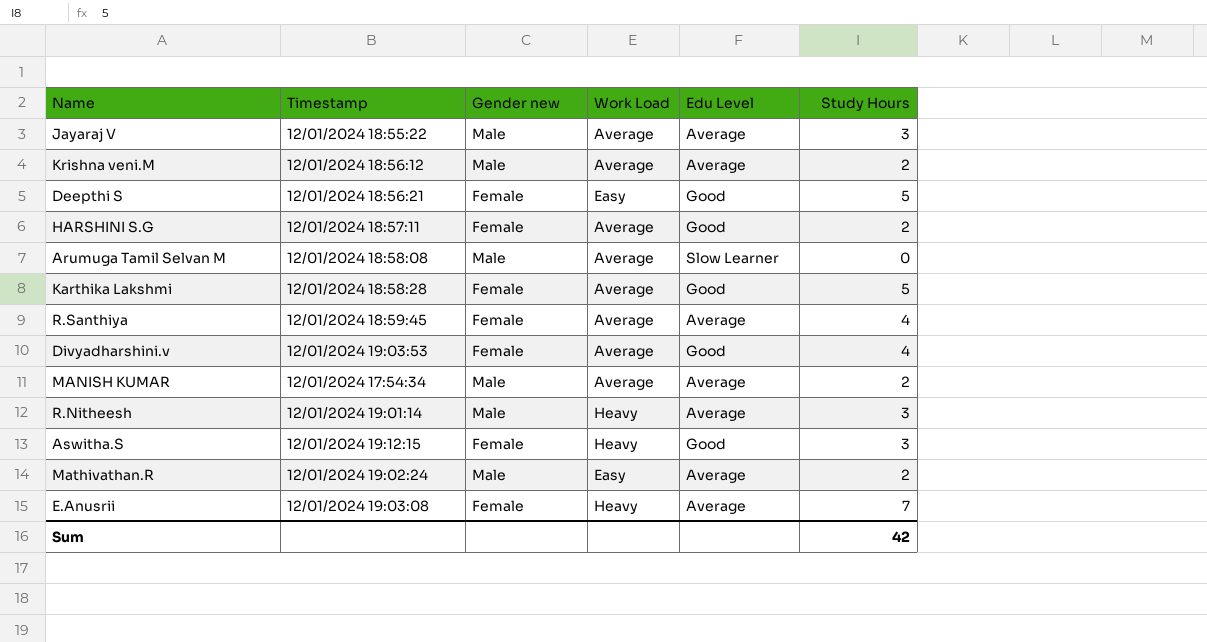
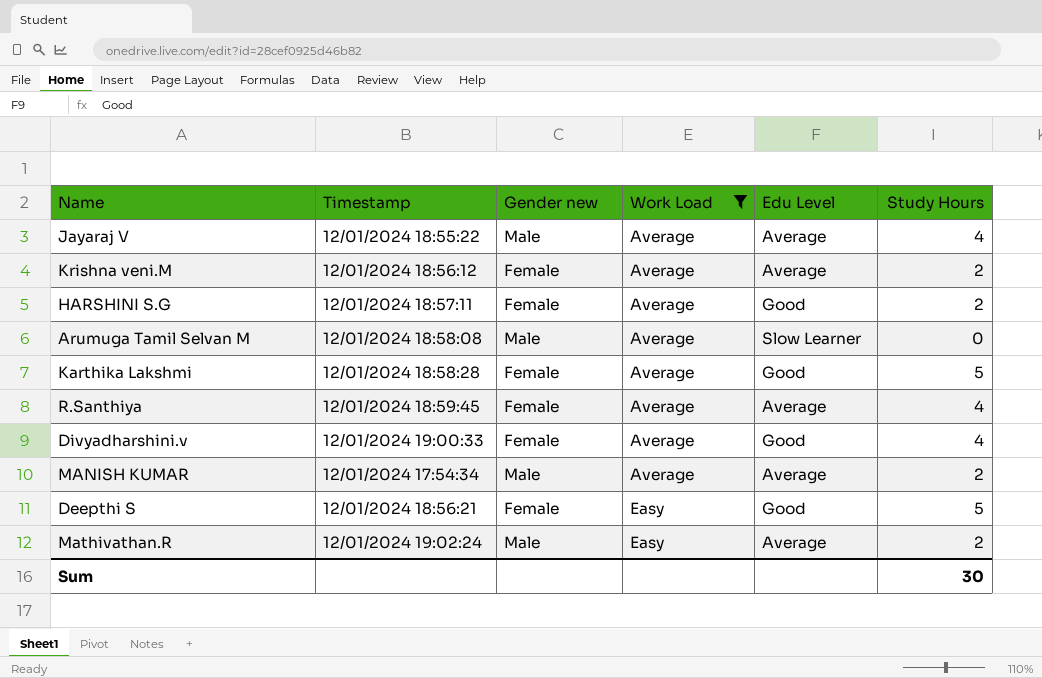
filter: none -> Work Load != Heavy
row order: none -> Work Load ascending
Jayaraj V | Study Hours: 3 -> 4
Krishna veni.M | Gender new: Male -> Female
Divyadharshini.v | Timestamp: 12/01/2024 19:03:53 -> 12/01/2024 19:00:33
Sum | Study Hours: 42 -> 30

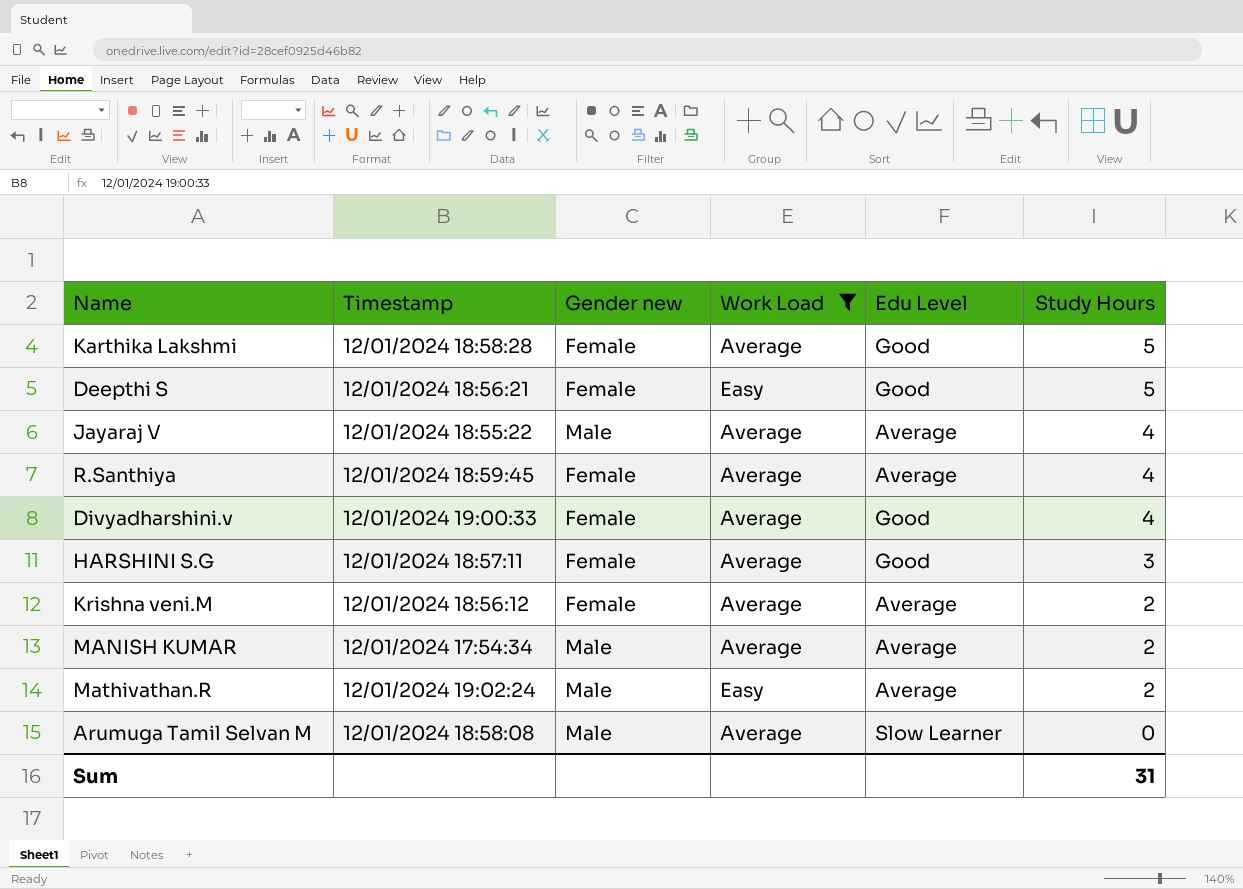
row order: Work Load ascending -> Study Hours descending
HARSHINI S.G | Study Hours: 2 -> 3
Sum | Study Hours: 30 -> 31

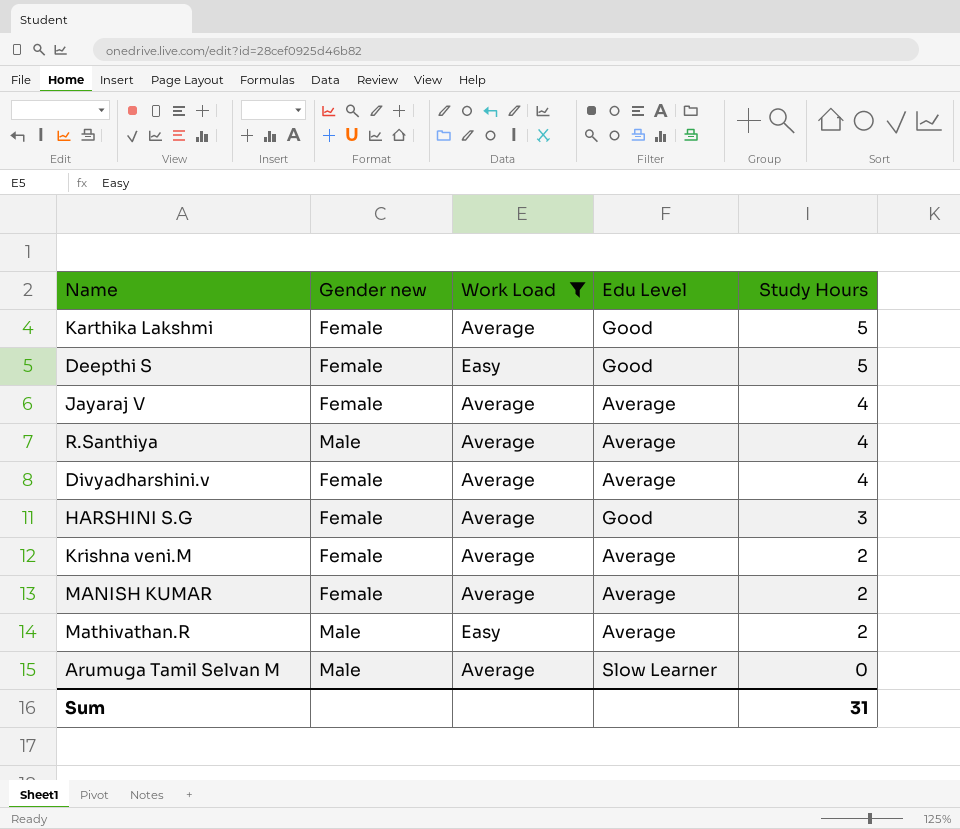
column Timestamp | position: 2 -> none
Jayaraj V | Gender new: Male -> Female
R.Santhiya | Gender new: Female -> Male
Divyadharshini.v | Edu Level: Good -> Average
MANISH KUMAR | Gender new: Male -> Female

